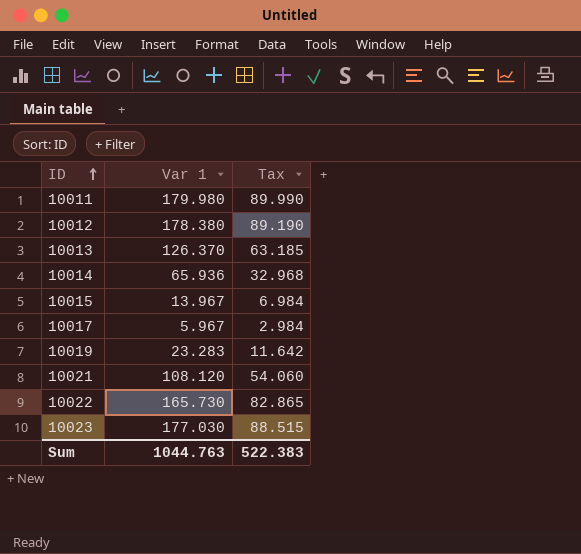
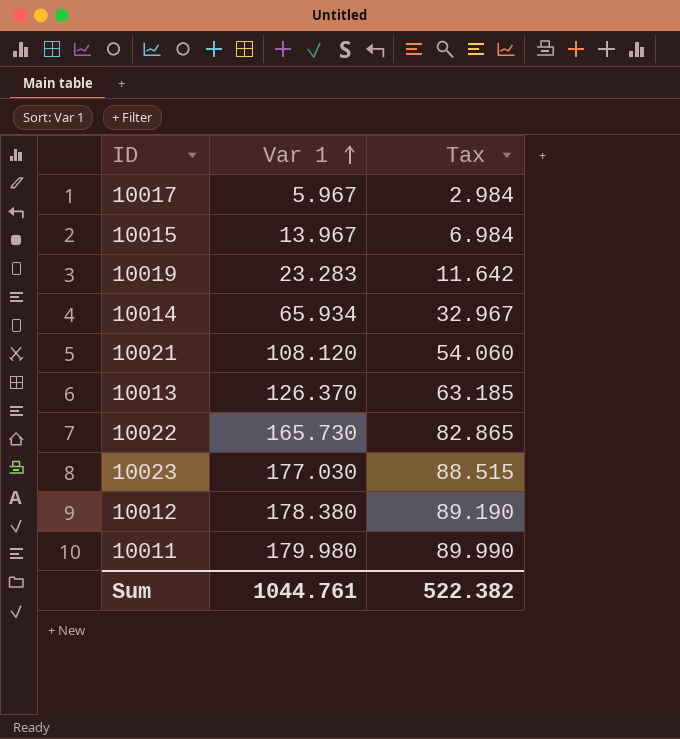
row order: ID ascending -> Var 1 ascending
10014 | Var 1: 65.936 -> 65.934
10014 | Tax: 32.968 -> 32.967
Sum | Var 1: 1044.763 -> 1044.761
Sum | Tax: 522.383 -> 522.382

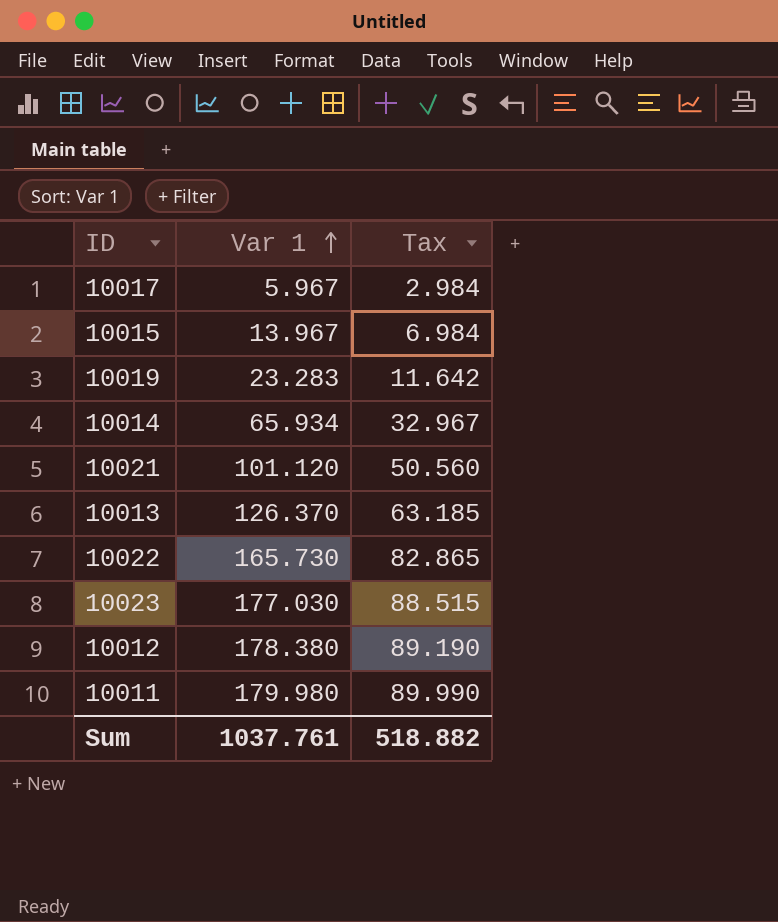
10021 | Var 1: 108.120 -> 101.120
10021 | Tax: 54.060 -> 50.560
Sum | Var 1: 1044.761 -> 1037.761
Sum | Tax: 522.382 -> 518.882

